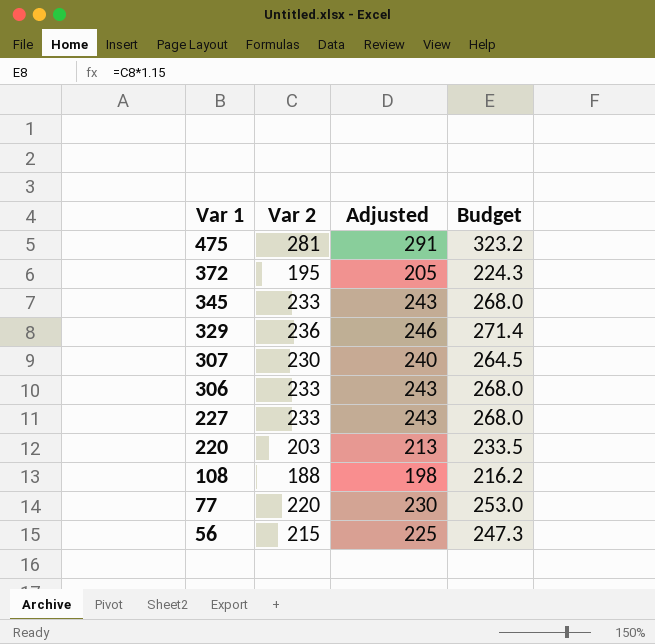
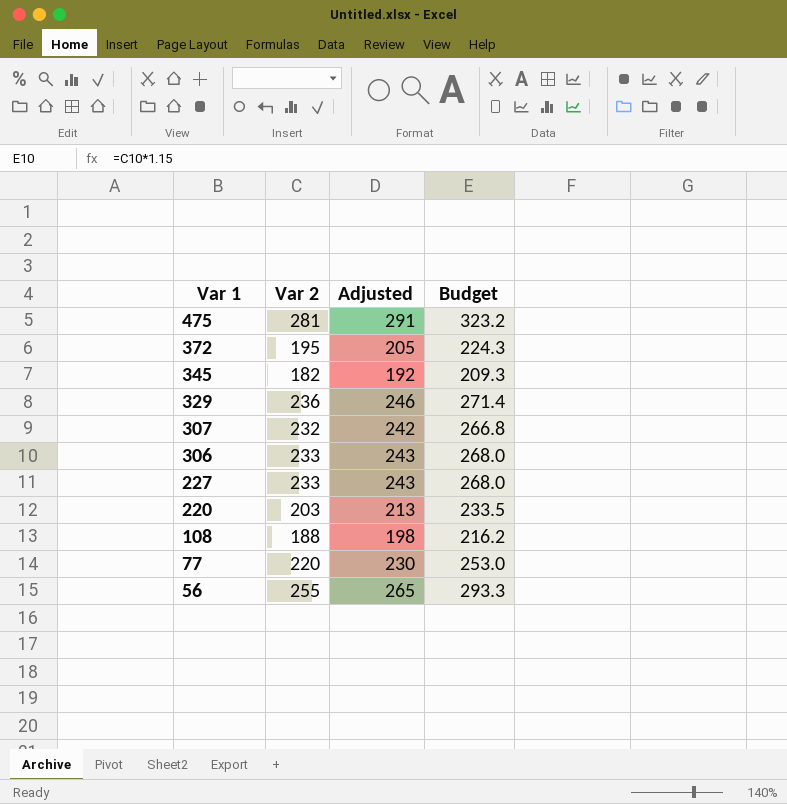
345 | Var 2: 233 -> 182
345 | Adjusted: 243 -> 192
345 | Budget: 268.0 -> 209.3
307 | Var 2: 230 -> 232
307 | Adjusted: 240 -> 242
307 | Budget: 264.5 -> 266.8
56 | Var 2: 215 -> 255
56 | Adjusted: 225 -> 265
56 | Budget: 247.3 -> 293.3

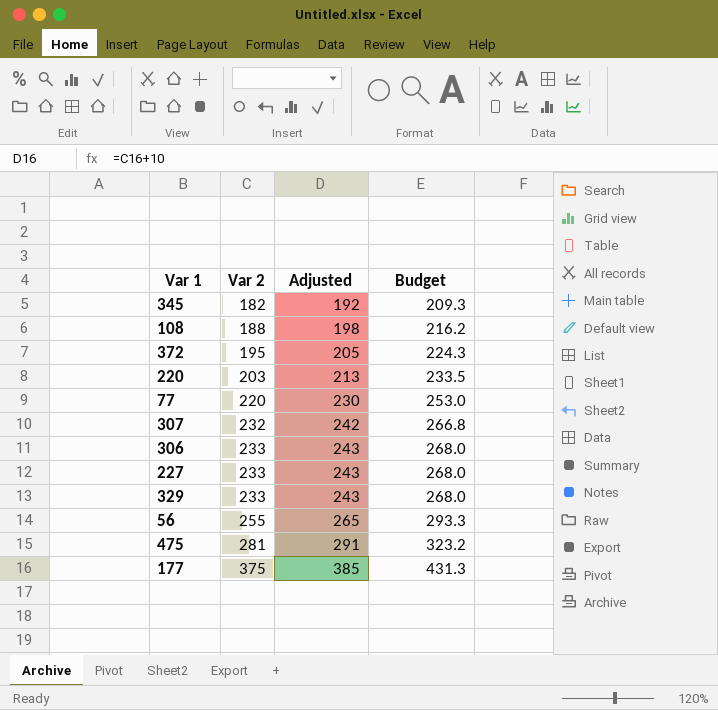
row order: Var 1 descending -> Var 2 ascending
329 | Var 2: 236 -> 233
329 | Adjusted: 246 -> 243
329 | Budget: 271.4 -> 268.0
row 177: none -> 375 | 385 | 431.3

